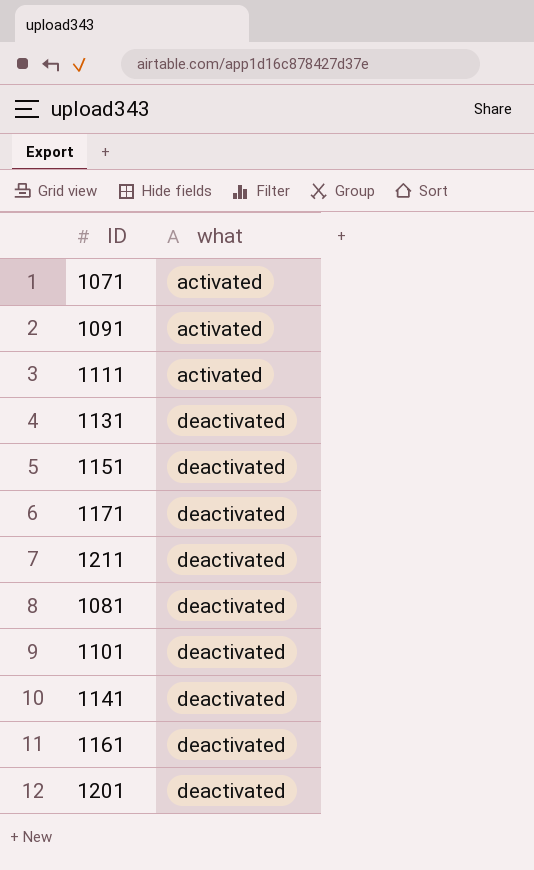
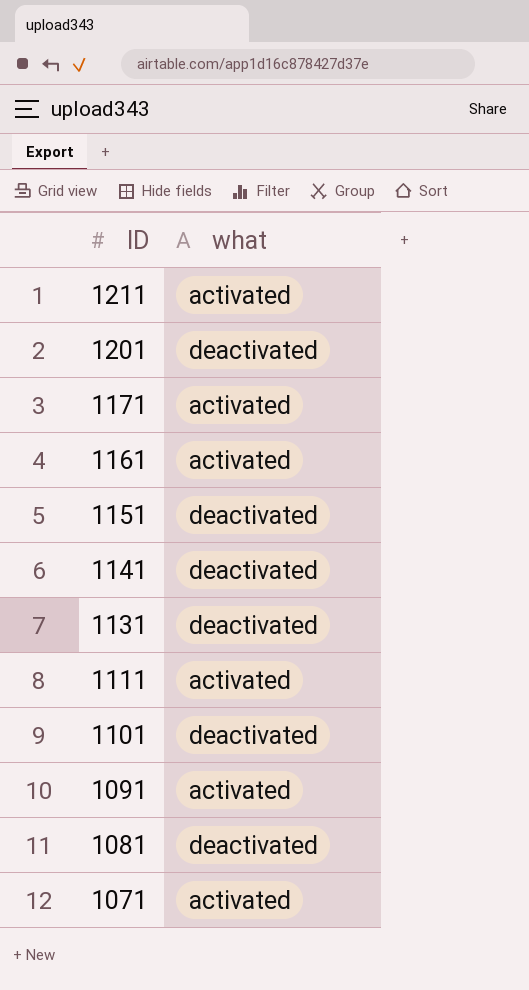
row order: what ascending -> ID descending
1211 | what: deactivated -> activated
1171 | what: deactivated -> activated
1161 | what: deactivated -> activated

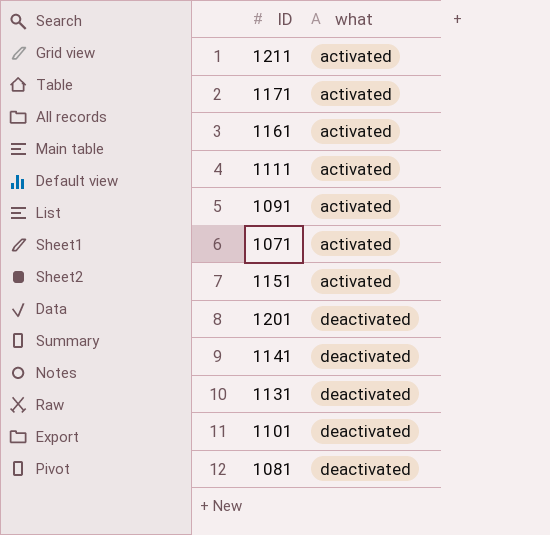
row order: ID descending -> what ascending
1151 | what: deactivated -> activated

